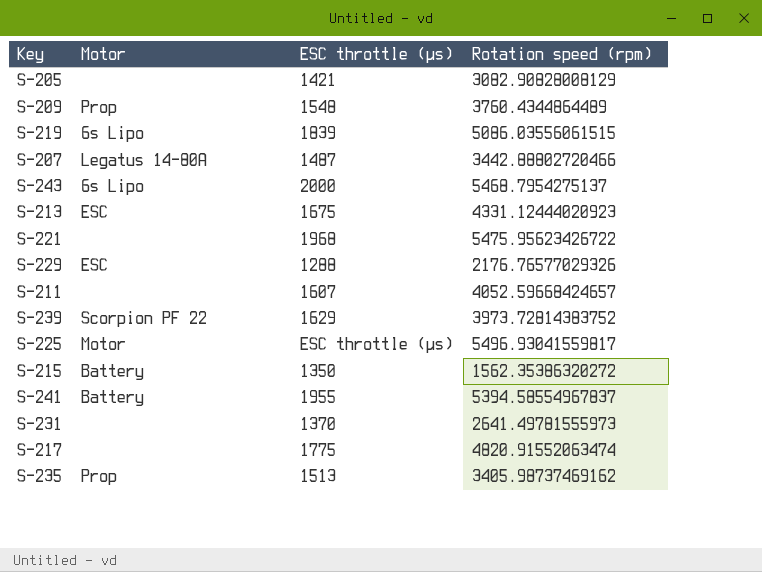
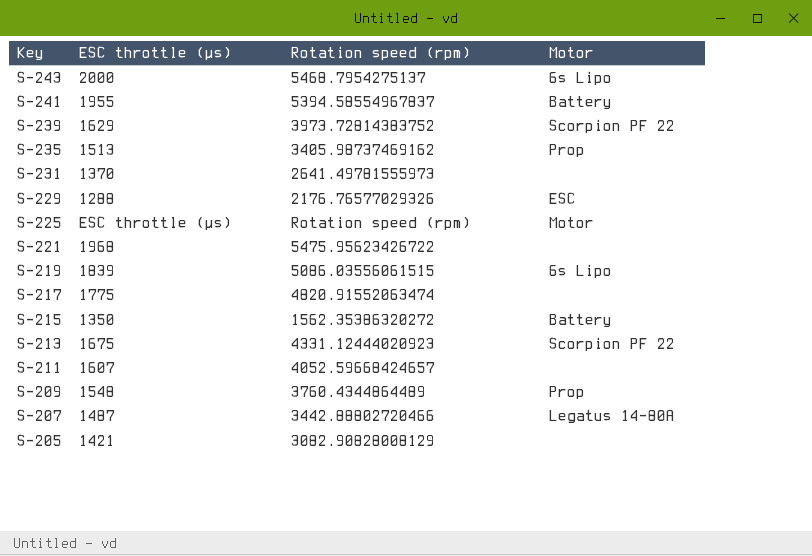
row order: none -> Key descending
column Motor | position: 2 -> 4
S-225 | Rotation speed (rpm): 5496.93041559817 -> Rotation speed (rpm)
S-213 | Motor: ESC -> Scorpion PF 22

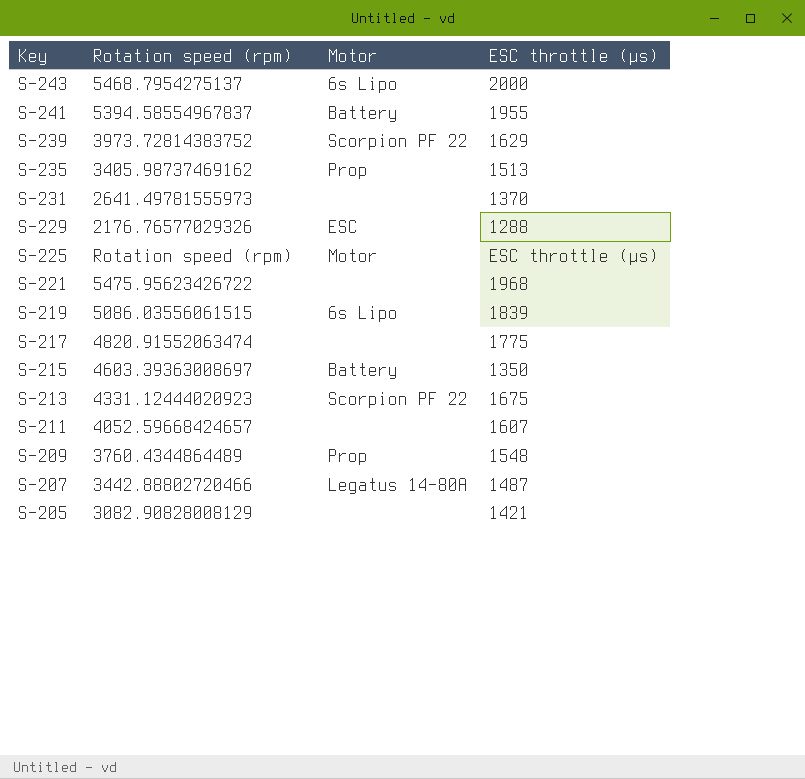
column ESC throttle (μs) | position: 2 -> 4
S-215 | Rotation speed (rpm): 1562.35386320272 -> 4603.39363008697

